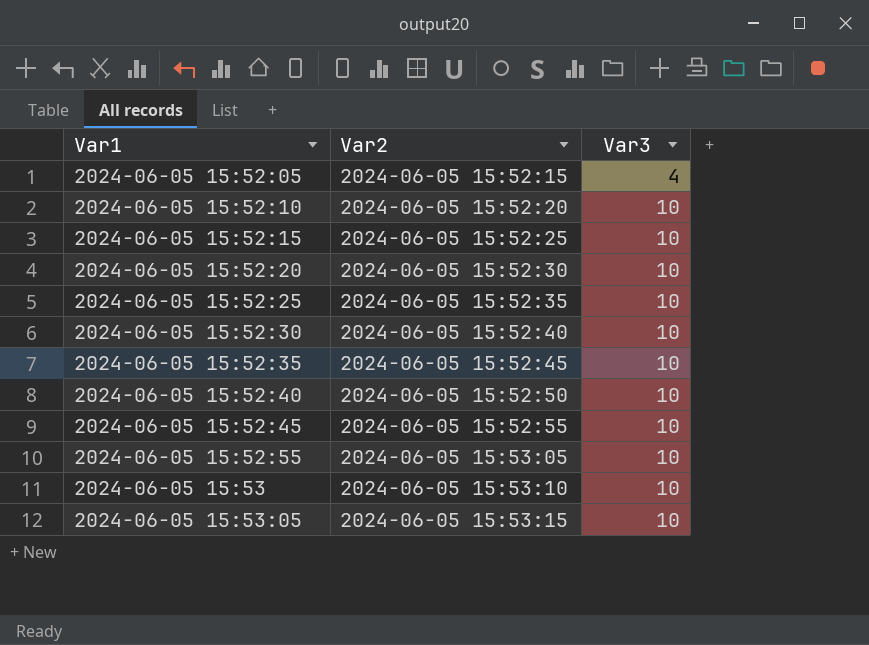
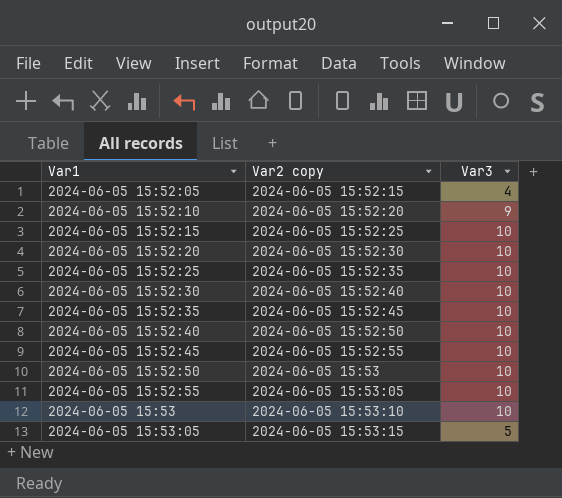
column name: Var2 -> Var2 copy
2024-06-05 15:52:10 | Var3: 10 -> 9
row 2024-06-05 15:52:50: none -> 2024-06-05 15:53 | 10
2024-06-05 15:53:05 | Var3: 10 -> 5

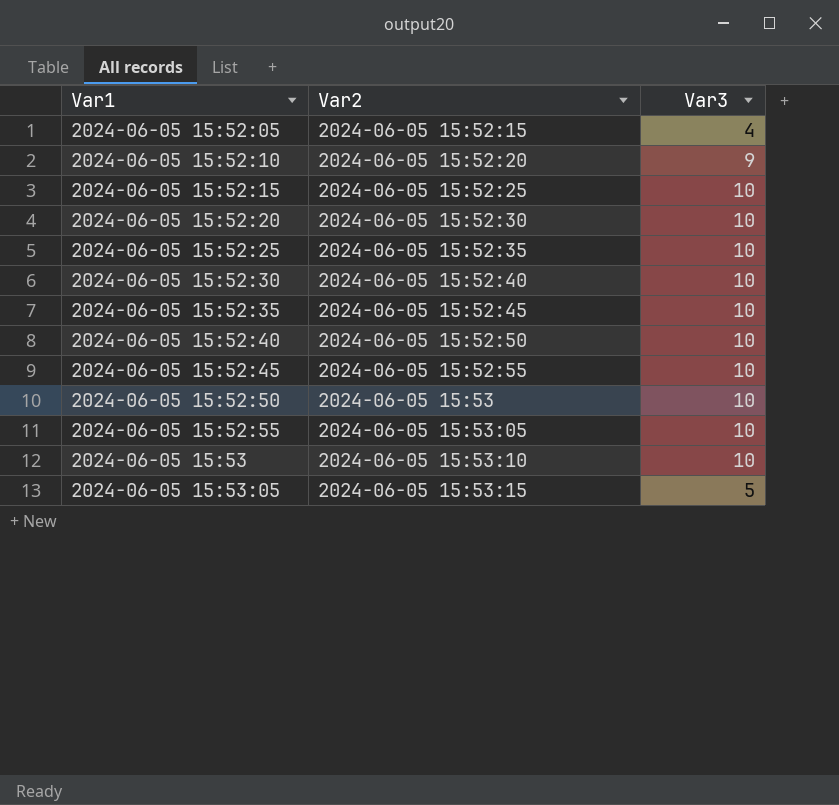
column name: Var2 copy -> Var2

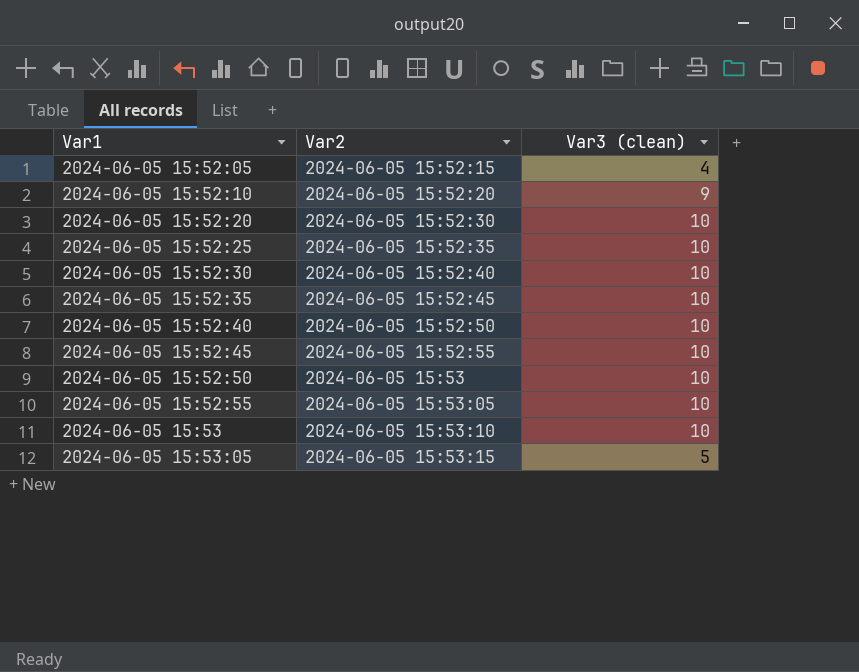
column name: Var3 -> Var3 (clean)
row 2024-06-05 15:52:15: 2024-06-05 15:52:25 | 10 -> none

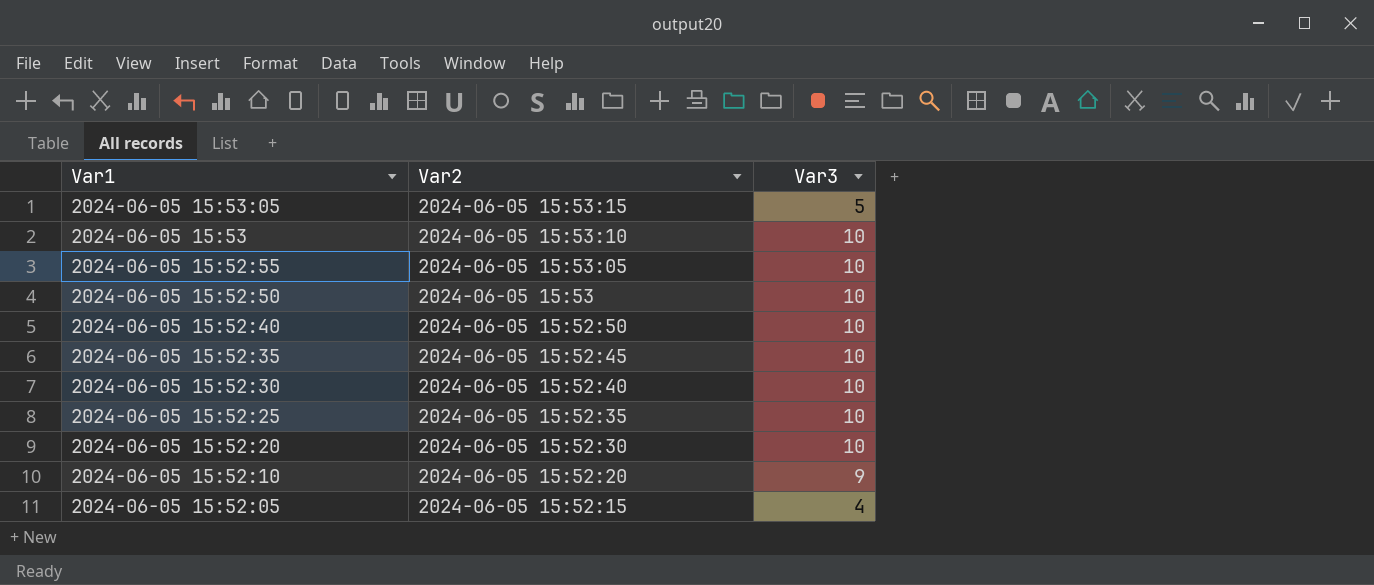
row order: Var1 ascending -> Var1 descending
column name: Var3 (clean) -> Var3
row 2024-06-05 15:52:45: 2024-06-05 15:52:55 | 10 -> none

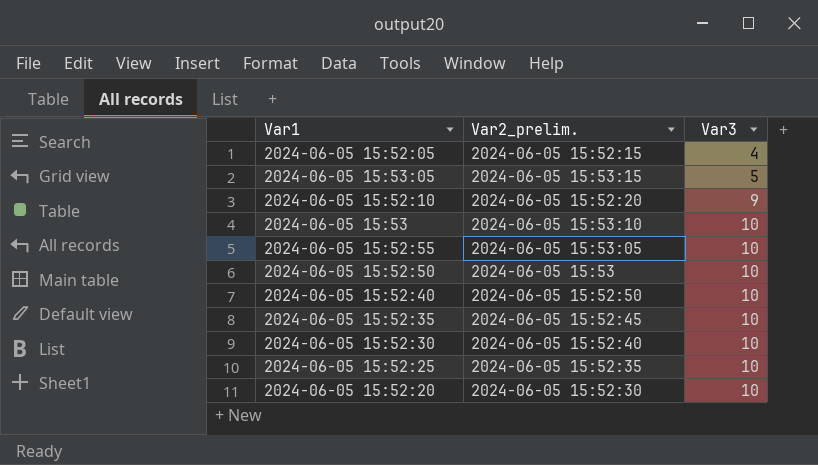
row order: Var1 descending -> Var3 ascending
column name: Var2 -> Var2_prelim.

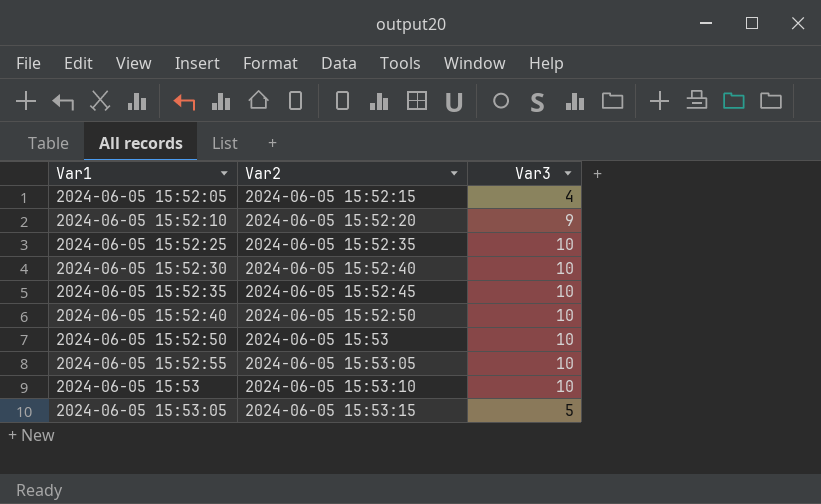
row order: Var3 ascending -> Var1 ascending
column name: Var2_prelim. -> Var2
row 2024-06-05 15:52:20: 2024-06-05 15:52:30 | 10 -> none

